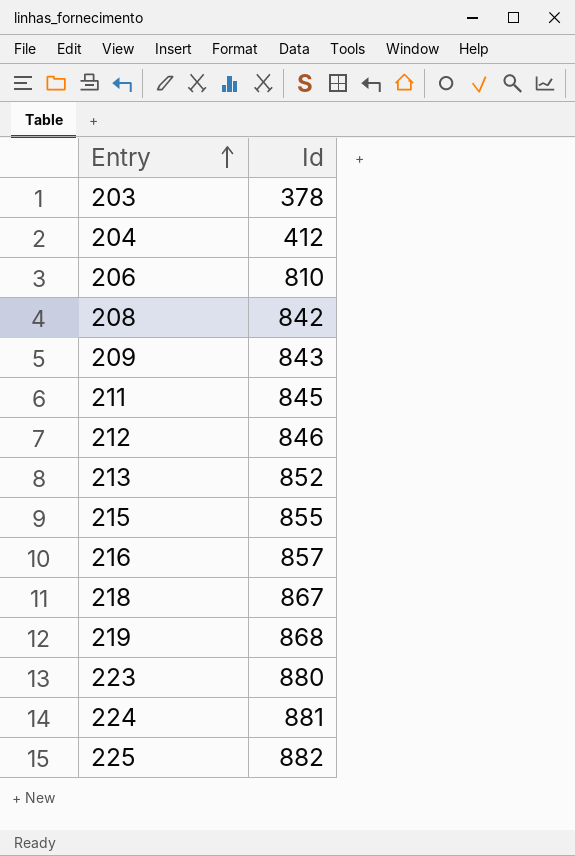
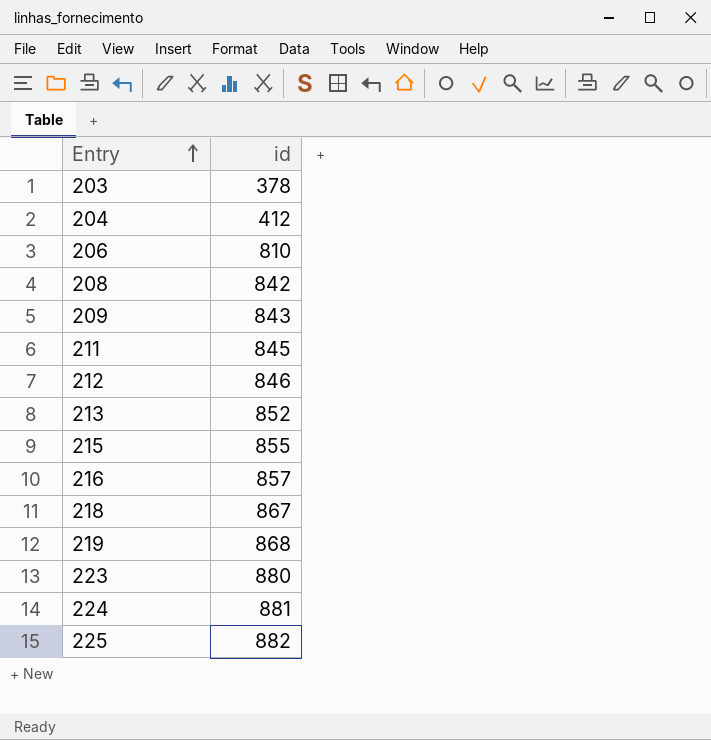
column name: Id -> id

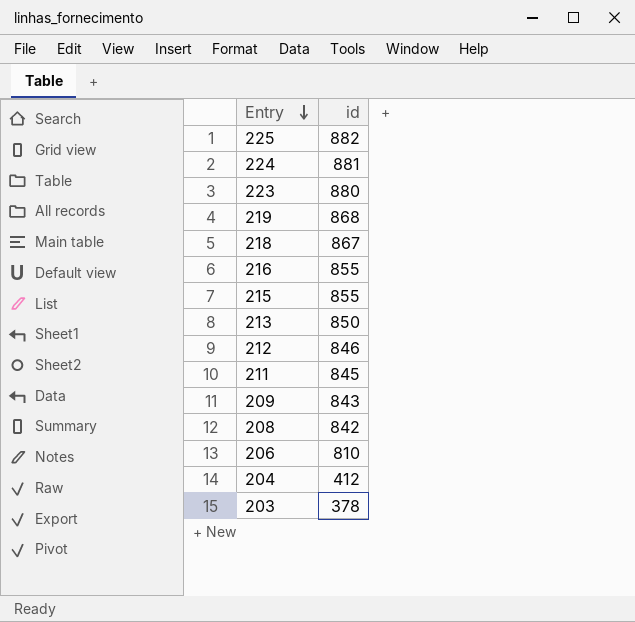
row order: Entry ascending -> Entry descending
216 | id: 857 -> 855
213 | id: 852 -> 850

